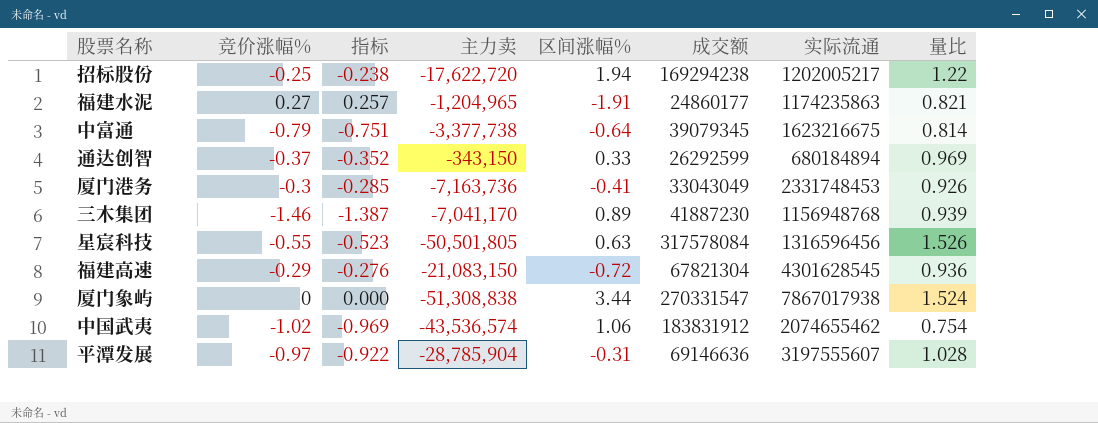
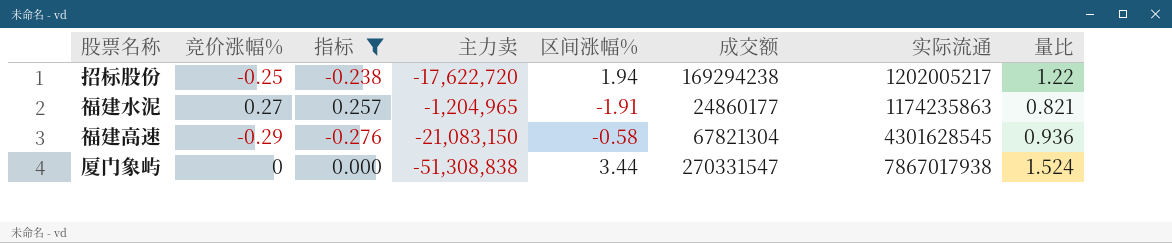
filter: none -> 指标 >= -0.276
福建高速 | 区间涨幅%: -0.72 -> -0.58

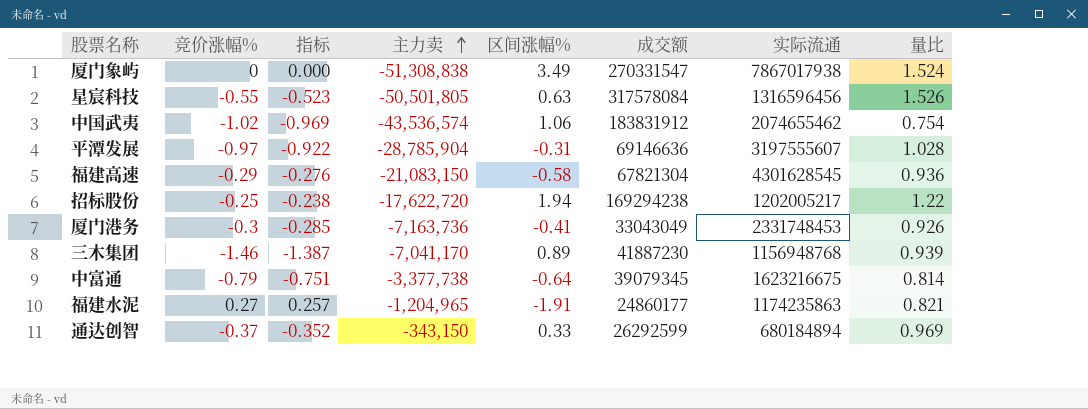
filter: 指标 >= -0.276 -> none
row order: none -> 主力卖 ascending
厦门象屿 | 区间涨幅%: 3.44 -> 3.49

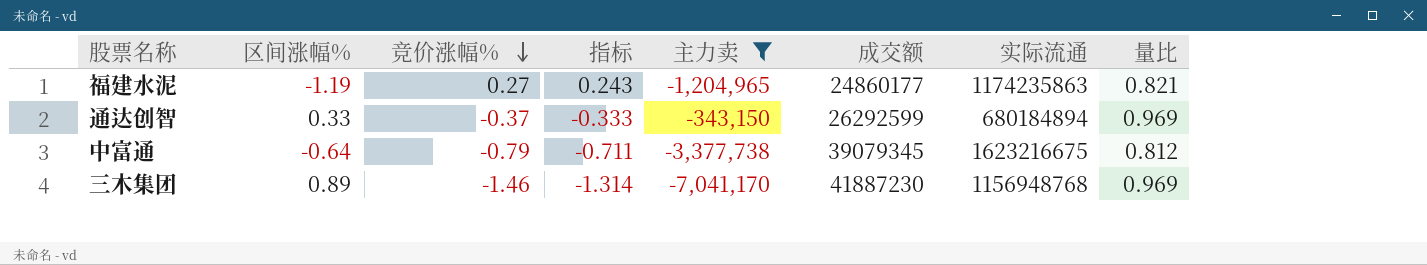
filter: none -> 主力卖 >= -7,041,170
row order: 主力卖 ascending -> 竞价涨幅% descending
column 区间涨幅% | position: 5 -> 2
column 指标 | formula: [竞价涨幅%] * 0.95 -> [竞价涨幅%] * 0.9
福建水泥 | 区间涨幅%: -1.91 -> -1.19
中富通 | 量比: 0.814 -> 0.812
三木集团 | 量比: 0.939 -> 0.969

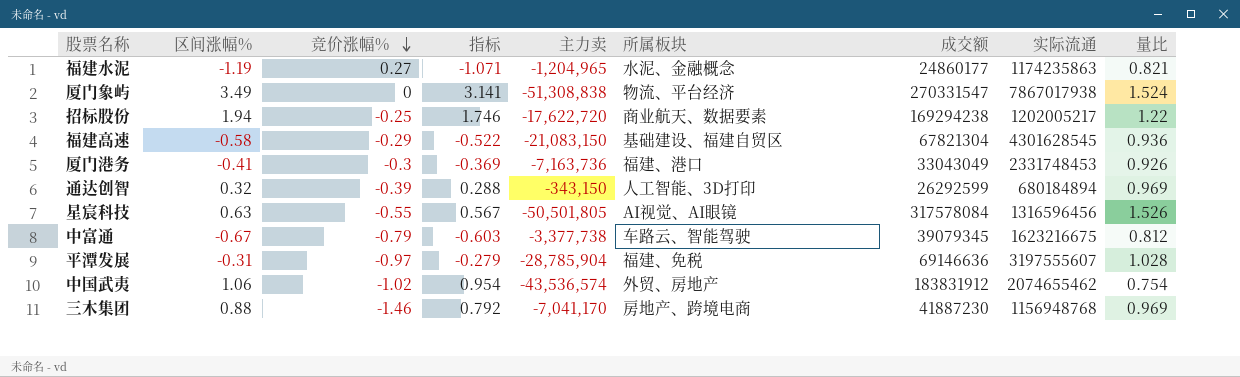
filter: 主力卖 >= -7,041,170 -> none
column 指标 | formula: [竞价涨幅%] * 0.9 -> [区间涨幅%] * 0.9
column 所属板块 | position: none -> 6
通达创智 | 区间涨幅%: 0.33 -> 0.32
通达创智 | 竞价涨幅%: -0.37 -> -0.39
中富通 | 区间涨幅%: -0.64 -> -0.67
三木集团 | 区间涨幅%: 0.89 -> 0.88

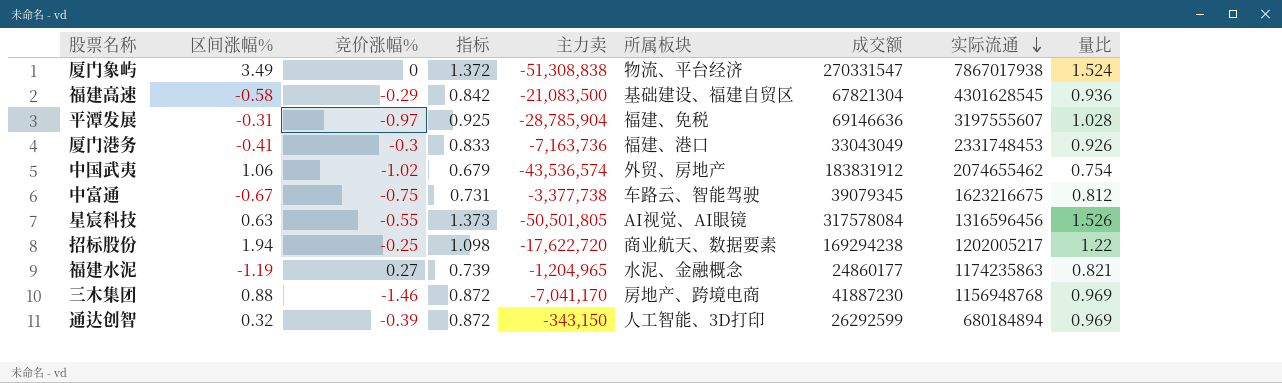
row order: 竞价涨幅% descending -> 实际流通 descending
column 指标 | formula: [区间涨幅%] * 0.9 -> [量比] * 0.9
福建高速 | 主力卖: -21,083,150 -> -21,083,500
中富通 | 竞价涨幅%: -0.79 -> -0.75

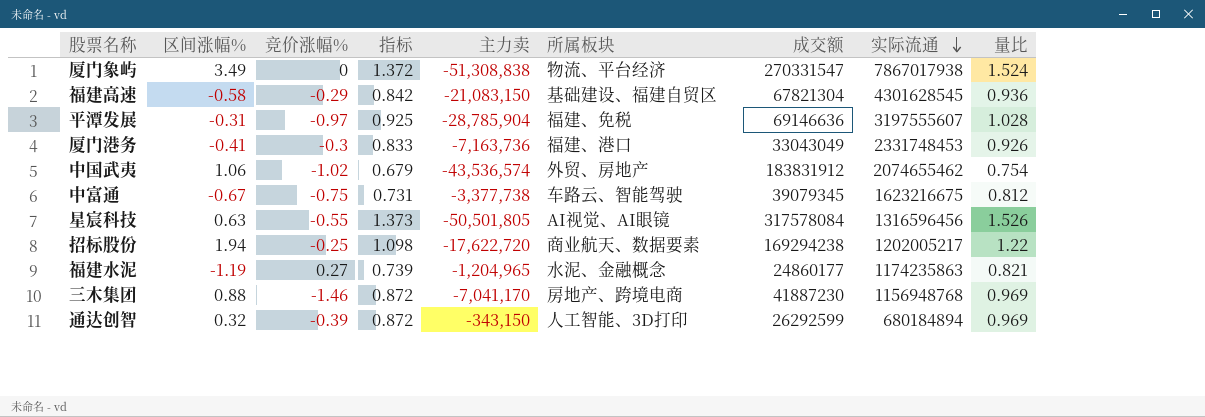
福建高速 | 主力卖: -21,083,500 -> -21,083,150

